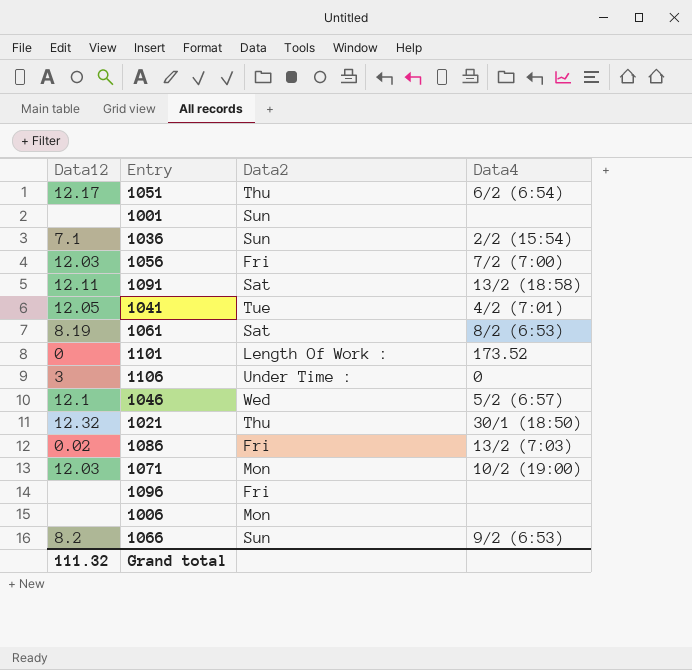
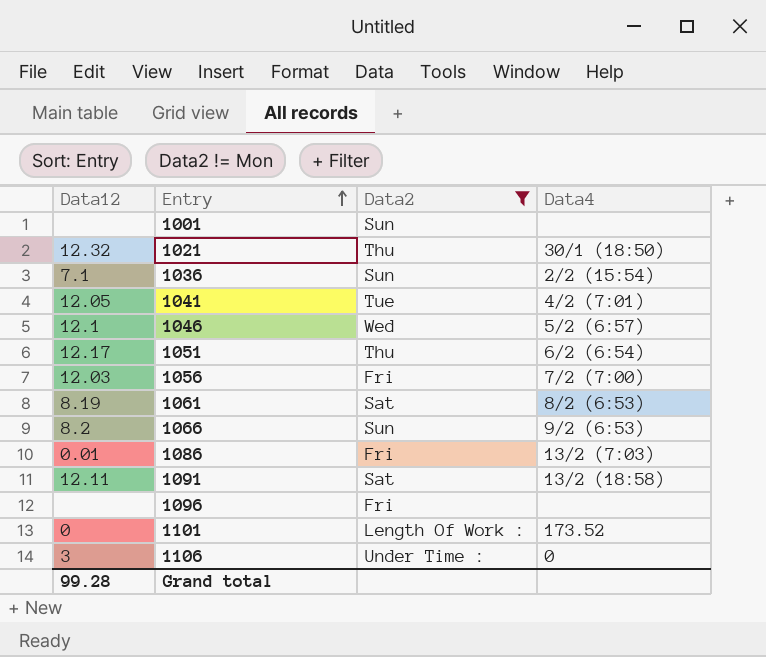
filter: none -> Data2 != Mon
row order: none -> Entry ascending
1086 | Data12: 0.02 -> 0.01
Grand total | Data12: 111.32 -> 99.28

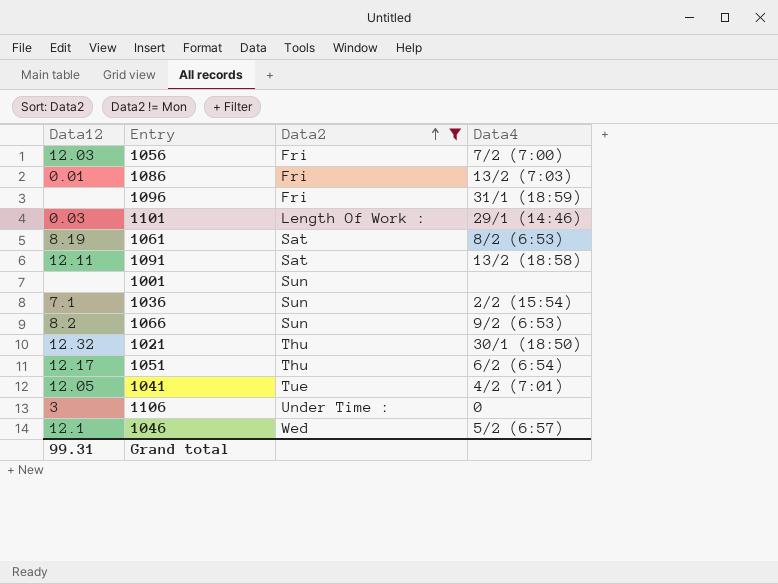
row order: Entry ascending -> Data2 ascending
1096 | Data4: none -> 31/1 (18:59)
1101 | Data12: 0 -> 0.03
1101 | Data4: 173.52 -> 29/1 (14:46)
Grand total | Data12: 99.28 -> 99.31

